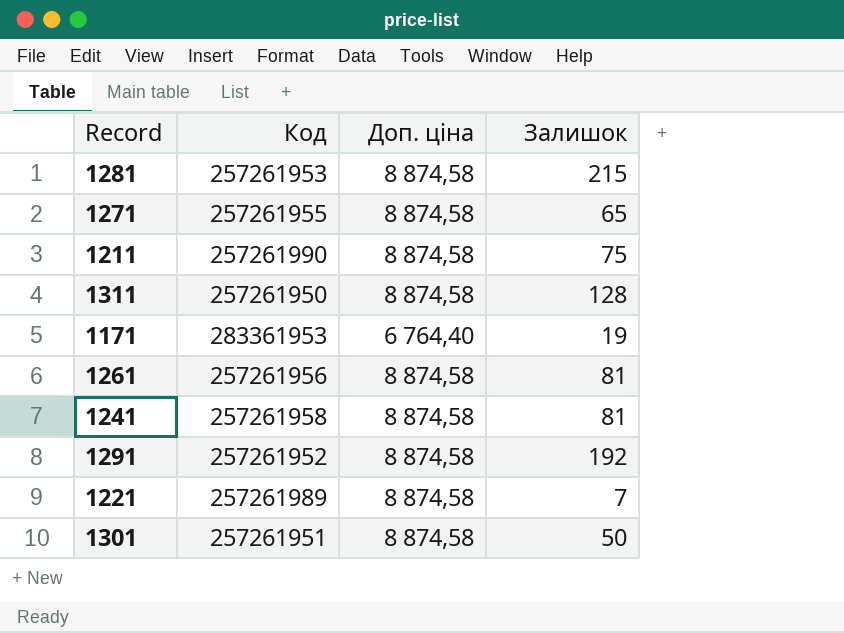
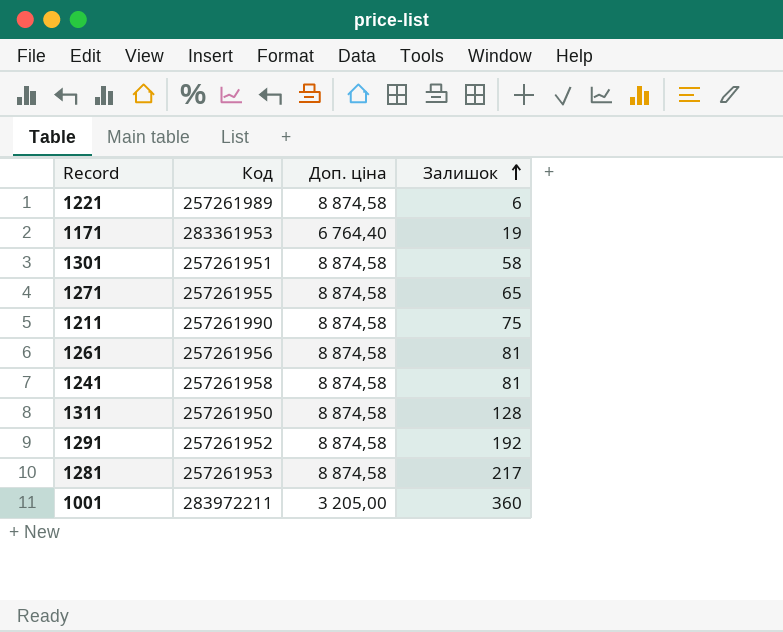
row order: none -> Залишок ascending
1221 | Залишок: 7 -> 6
1301 | Залишок: 50 -> 58
1281 | Залишок: 215 -> 217
row 1001: none -> 283972211 | 3 205,00 | 360

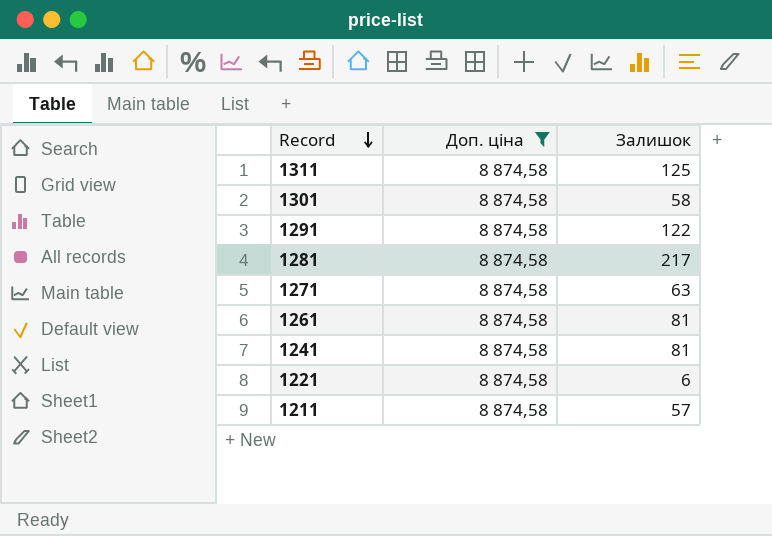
filter: none -> Доп. ціна = 8 874,58
row order: Залишок ascending -> Record descending
column Код | position: 2 -> none
1311 | Залишок: 128 -> 125
1291 | Залишок: 192 -> 122
1271 | Залишок: 65 -> 63
1211 | Залишок: 75 -> 57

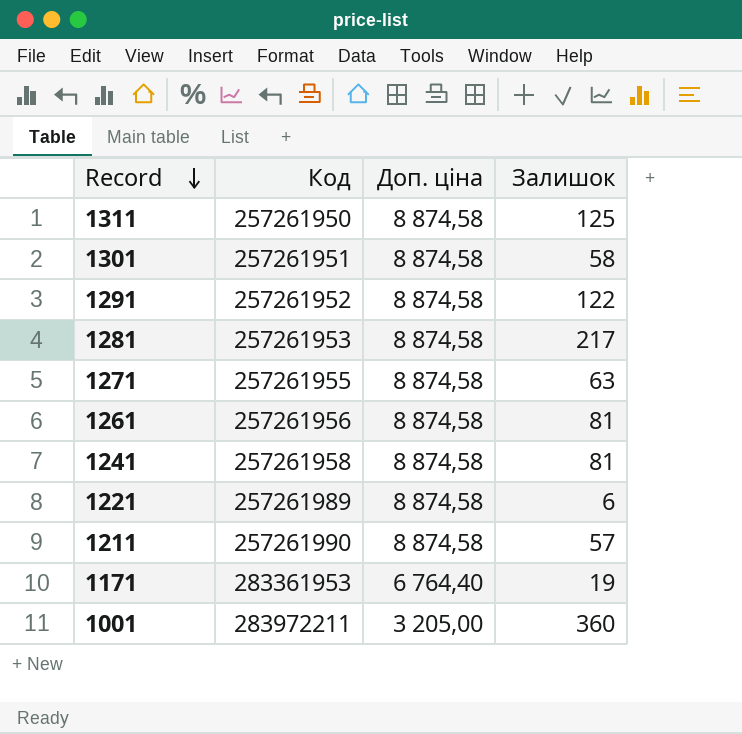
filter: Доп. ціна = 8 874,58 -> none
column Код | position: none -> 2

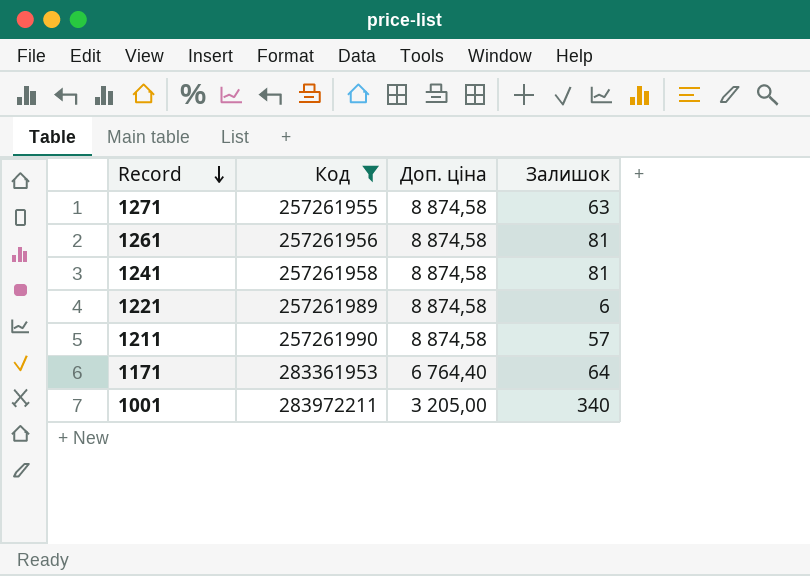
filter: none -> Код >= 257261955
1171 | Залишок: 19 -> 64
1001 | Залишок: 360 -> 340

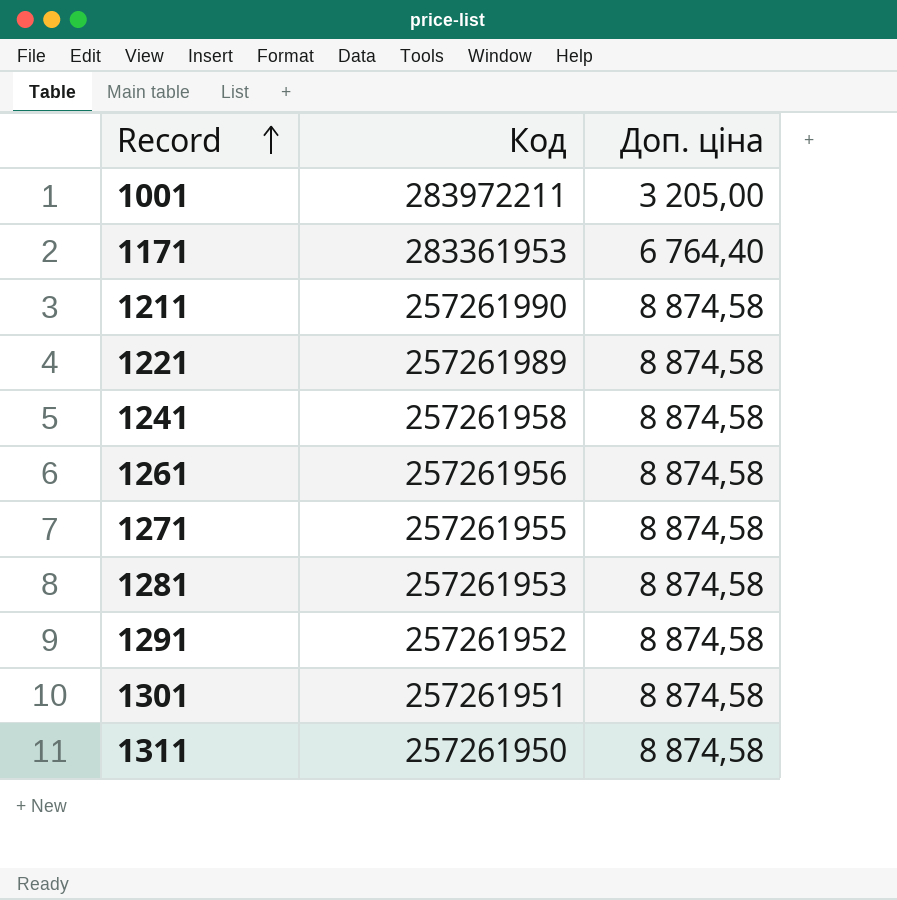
filter: Код >= 257261955 -> none
row order: Record descending -> Record ascending
column Залишок | position: 4 -> none

